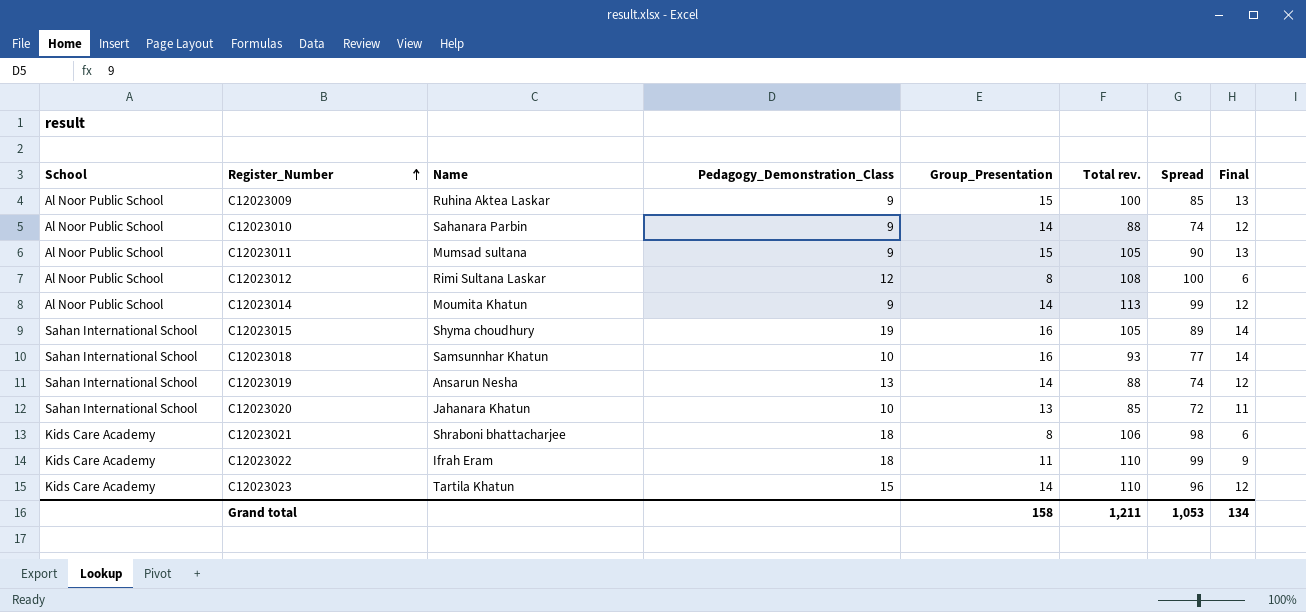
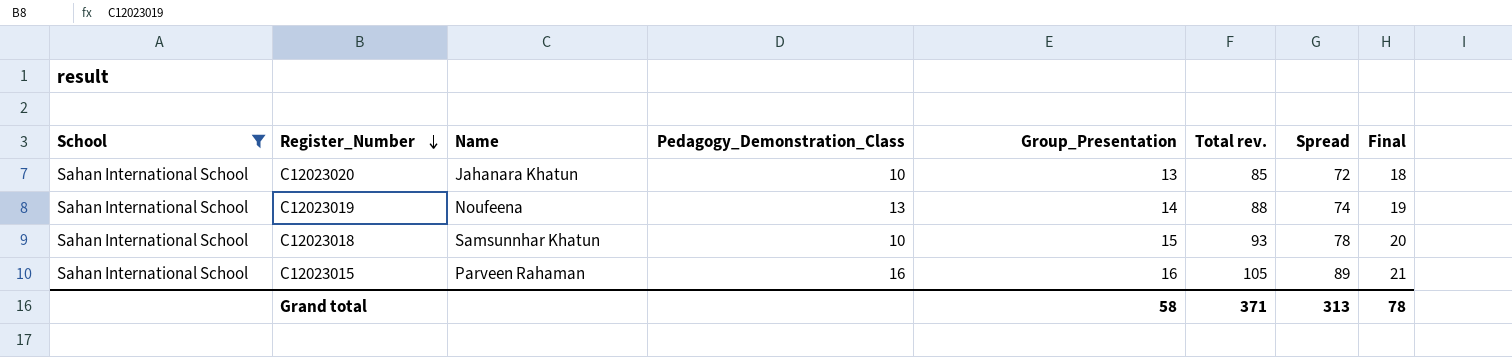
filter: none -> School = Sahan International School
row order: Register_Number ascending -> Register_Number descending
column Final | formula: [Group_Presentation] - 2 -> [Group_Presentation] + 5
C12023019 | Name: Ansarun Nesha -> Noufeena
C12023018 | Group_Presentation: 16 -> 15
C12023018 | Spread: 77 -> 78
C12023015 | Name: Shyma choudhury -> Parveen Rahaman
C12023015 | Pedagogy_Demonstration_Class: 19 -> 16
Grand total | Group_Presentation: 158 -> 58
Grand total | Total rev.: 1,211 -> 371
Grand total | Spread: 1,053 -> 313
Grand total | Final: 134 -> 78

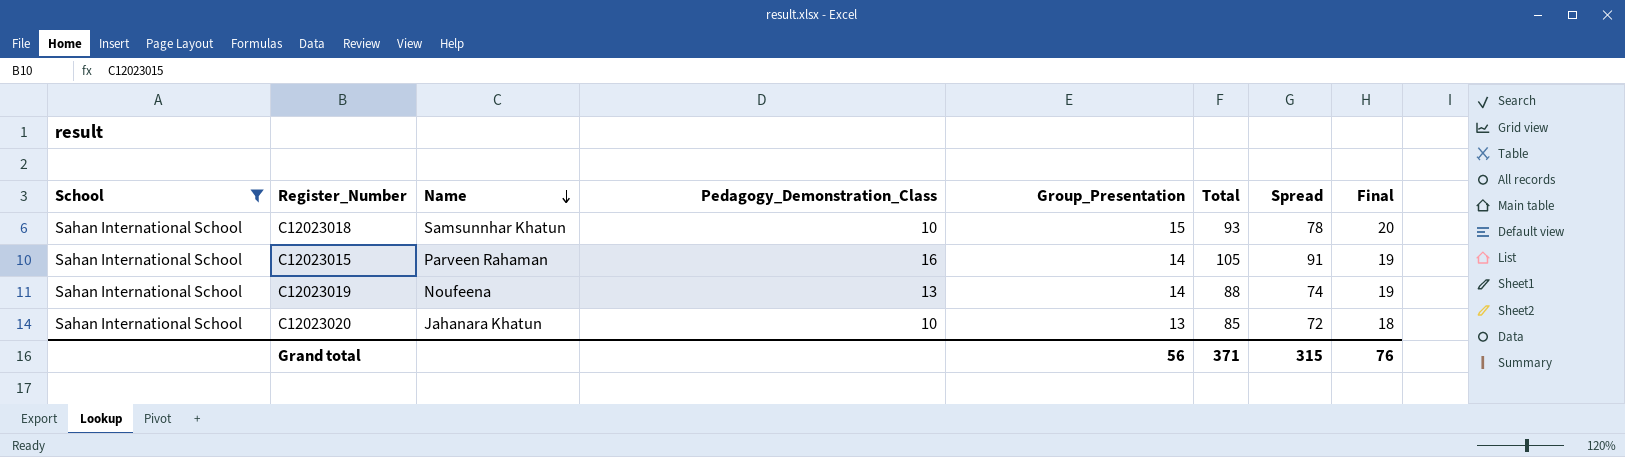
row order: Register_Number descending -> Name descending
column name: Total rev. -> Total
C12023015 | Group_Presentation: 16 -> 14
C12023015 | Spread: 89 -> 91
C12023015 | Final: 21 -> 19
Grand total | Group_Presentation: 58 -> 56
Grand total | Spread: 313 -> 315
Grand total | Final: 78 -> 76

